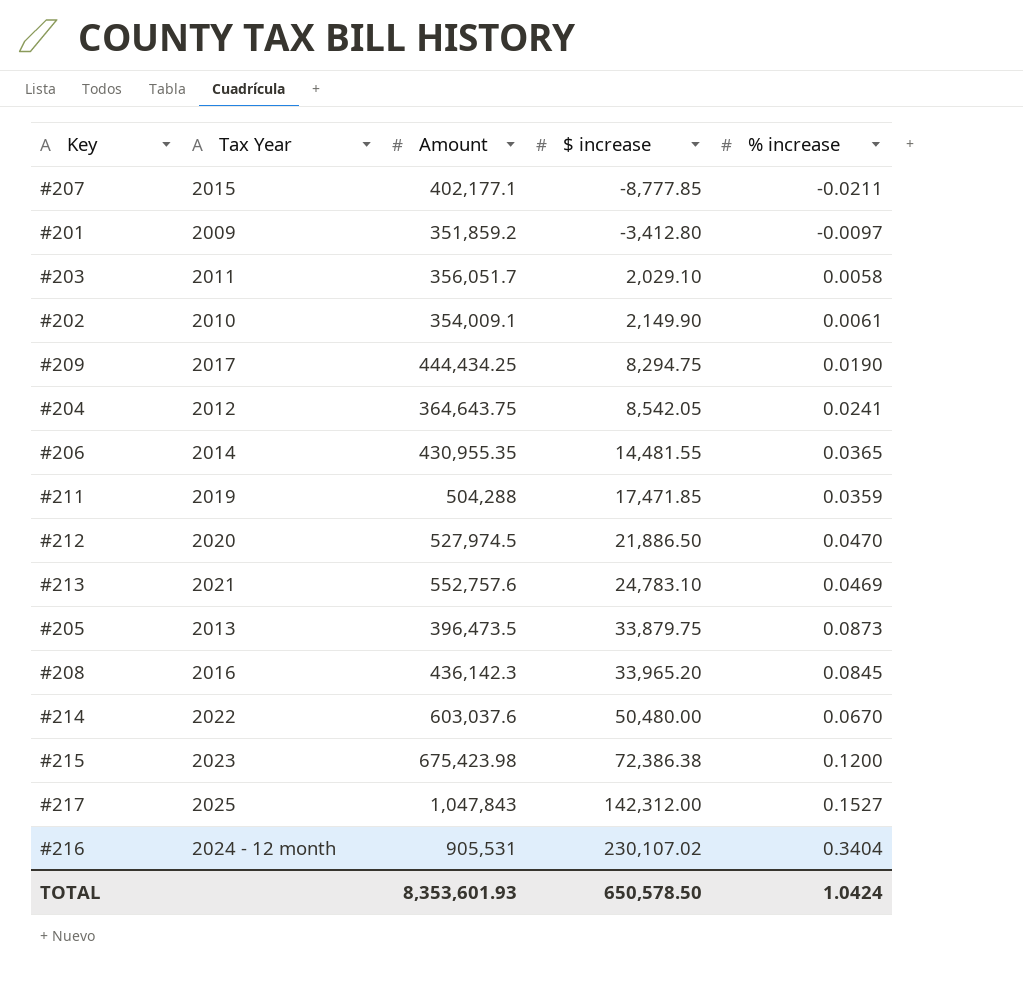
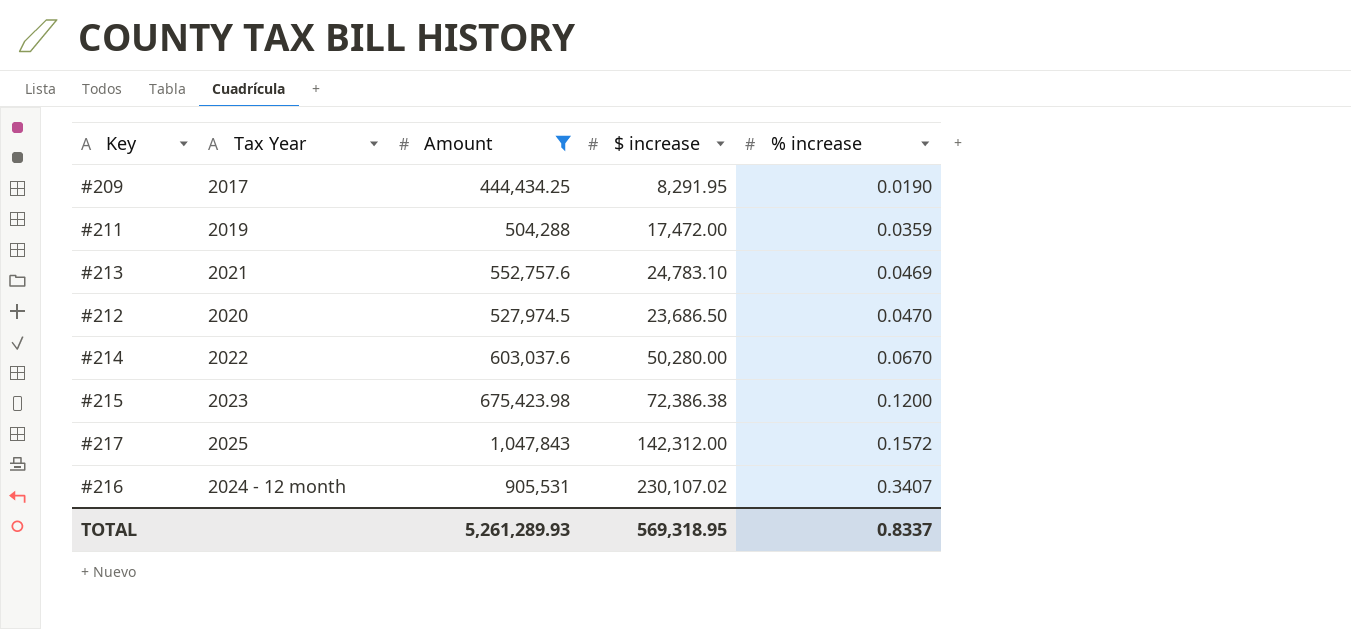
filter: none -> Amount >= 444,434.25
row order: $ increase ascending -> % increase ascending
#209 | $ increase: 8,294.75 -> 8,291.95
#211 | $ increase: 17,471.85 -> 17,472.00
#212 | $ increase: 21,886.50 -> 23,686.50
#214 | $ increase: 50,480.00 -> 50,280.00
#217 | % increase: 0.1527 -> 0.1572
#216 | % increase: 0.3404 -> 0.3407
TOTAL | Amount: 8,353,601.93 -> 5,261,289.93
TOTAL | $ increase: 650,578.50 -> 569,318.95
TOTAL | % increase: 1.0424 -> 0.8337

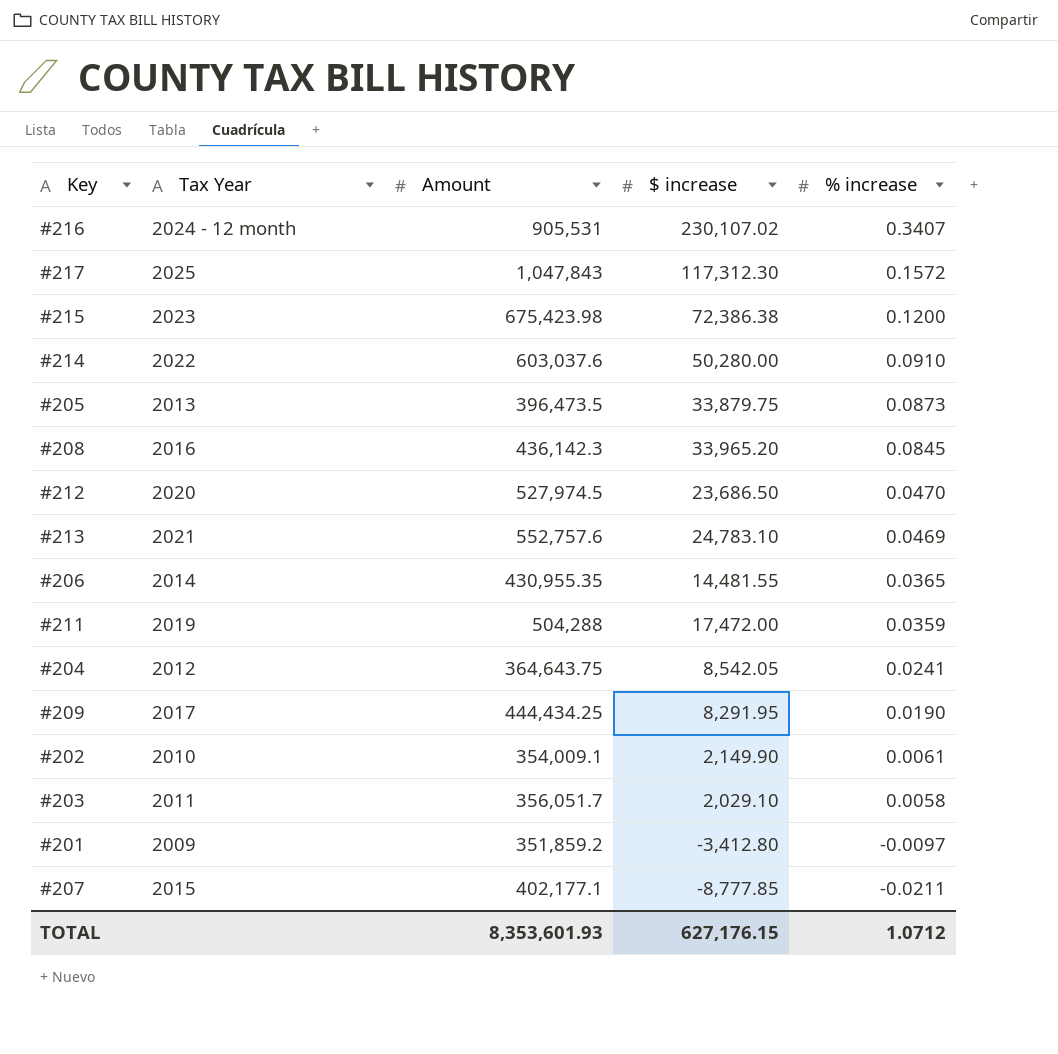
filter: Amount >= 444,434.25 -> none
row order: % increase ascending -> % increase descending
#217 | $ increase: 142,312.00 -> 117,312.30
#214 | % increase: 0.0670 -> 0.0910
TOTAL | Amount: 5,261,289.93 -> 8,353,601.93
TOTAL | $ increase: 569,318.95 -> 627,176.15
TOTAL | % increase: 0.8337 -> 1.0712

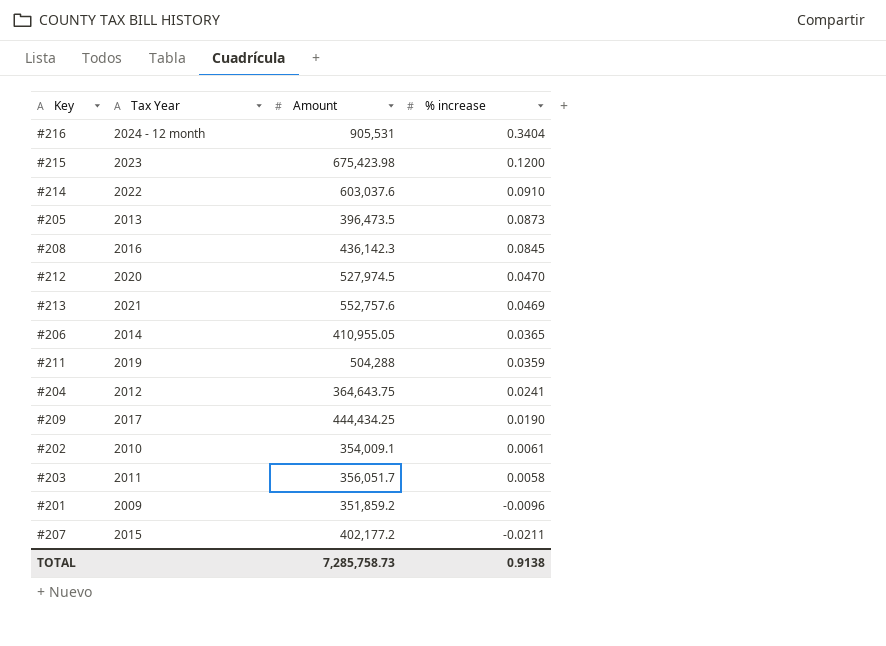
column $ increase | position: 4 -> none
row #217: 2025 | 1,047,843 | 117,312.30 | 0.1572 -> none
#216 | % increase: 0.3407 -> 0.3404
#206 | Amount: 430,955.35 -> 410,955.05
#201 | % increase: -0.0097 -> -0.0096
#207 | Amount: 402,177.1 -> 402,177.2
TOTAL | Amount: 8,353,601.93 -> 7,285,758.73
TOTAL | % increase: 1.0712 -> 0.9138

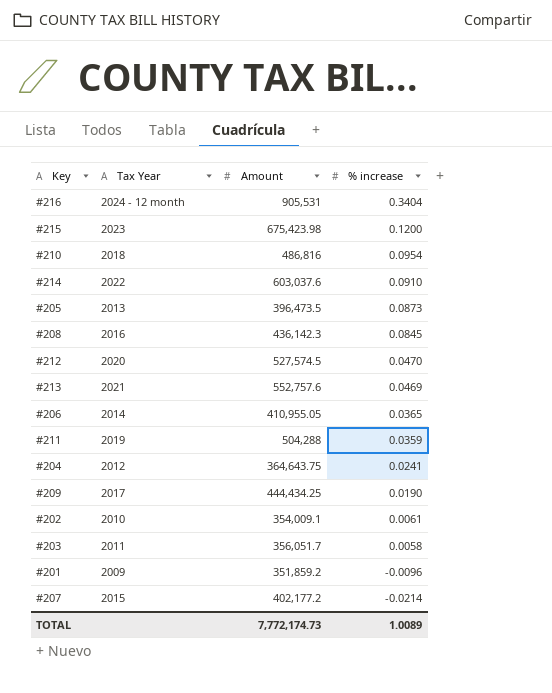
row #210: none -> 2018 | 486,816 | 0.0954
#212 | Amount: 527,974.5 -> 527,574.5
#207 | % increase: -0.0211 -> -0.0214
TOTAL | Amount: 7,285,758.73 -> 7,772,174.73
TOTAL | % increase: 0.9138 -> 1.0089

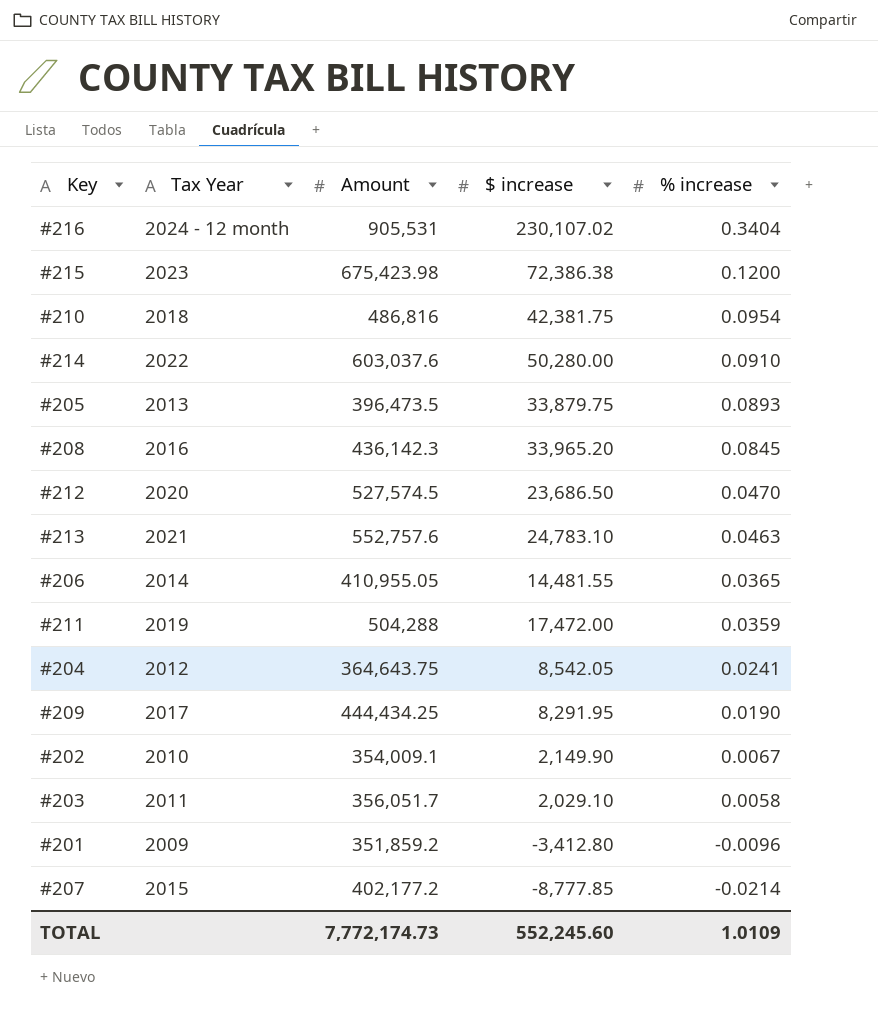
column $ increase | position: none -> 4
#205 | % increase: 0.0873 -> 0.0893
#213 | % increase: 0.0469 -> 0.0463
#202 | % increase: 0.0061 -> 0.0067
TOTAL | % increase: 1.0089 -> 1.0109

